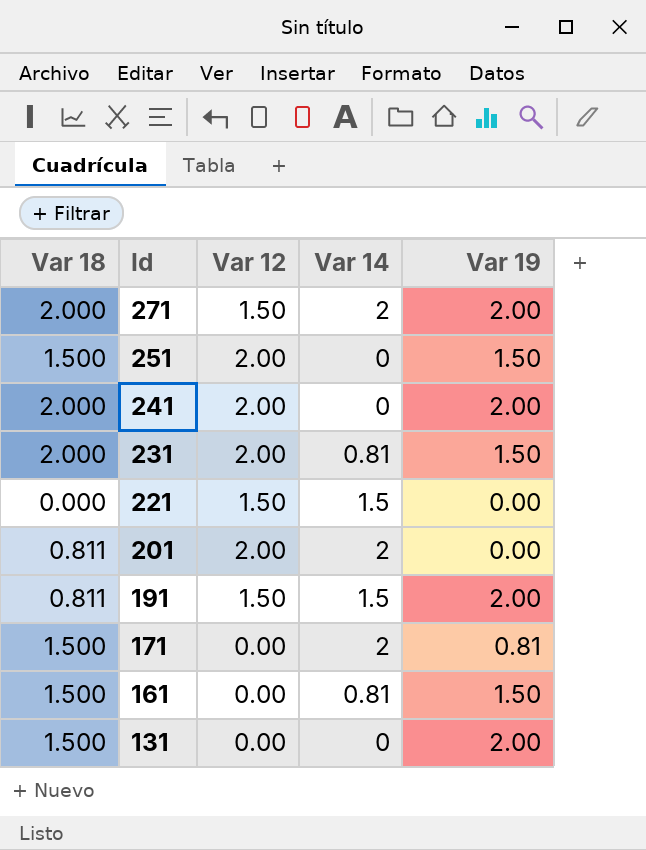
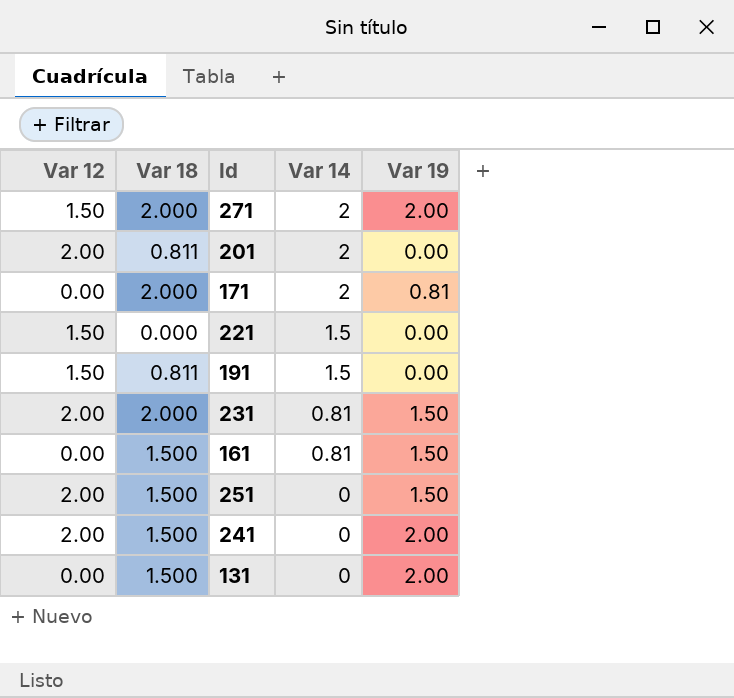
row order: Id descending -> Var 14 descending
column Var 12 | position: 3 -> 1
171 | Var 18: 1.500 -> 2.000
191 | Var 19: 2.00 -> 0.00
241 | Var 18: 2.000 -> 1.500

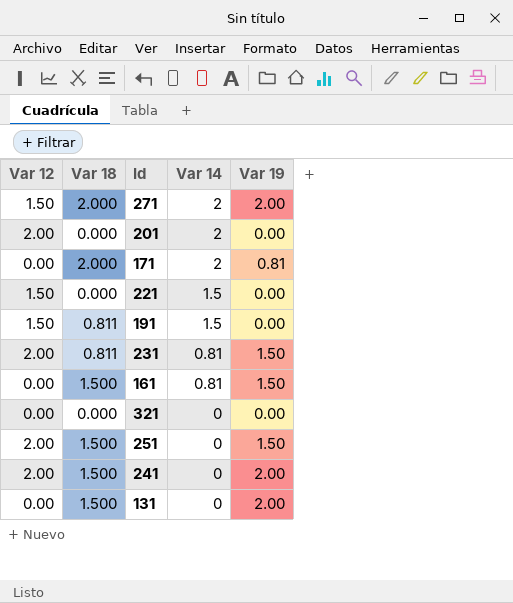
201 | Var 18: 0.811 -> 0.000
231 | Var 18: 2.000 -> 0.811
row 321: none -> 0.00 | 0.000 | 0 | 0.00

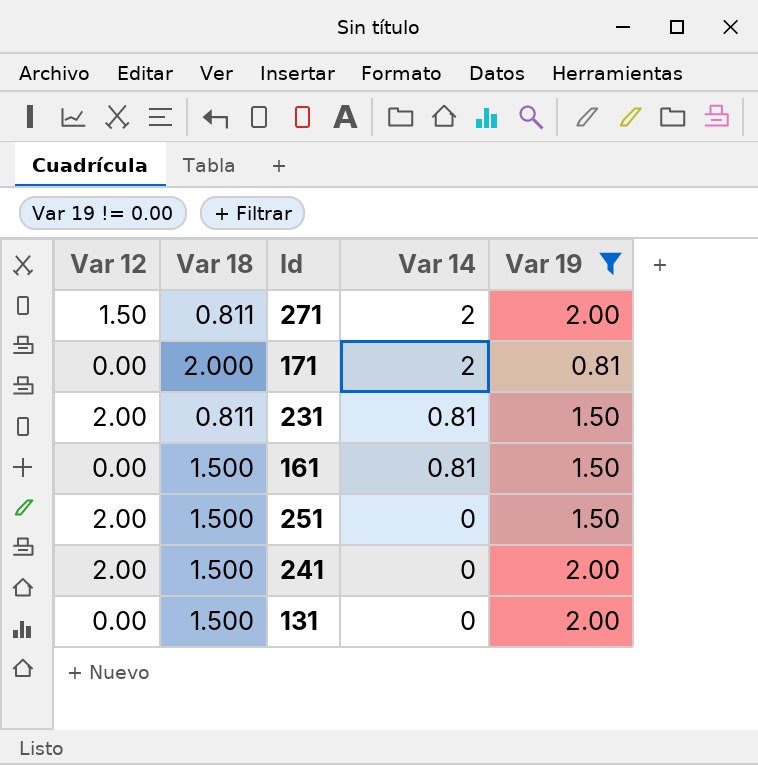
filter: none -> Var 19 != 0.00
271 | Var 18: 2.000 -> 0.811

